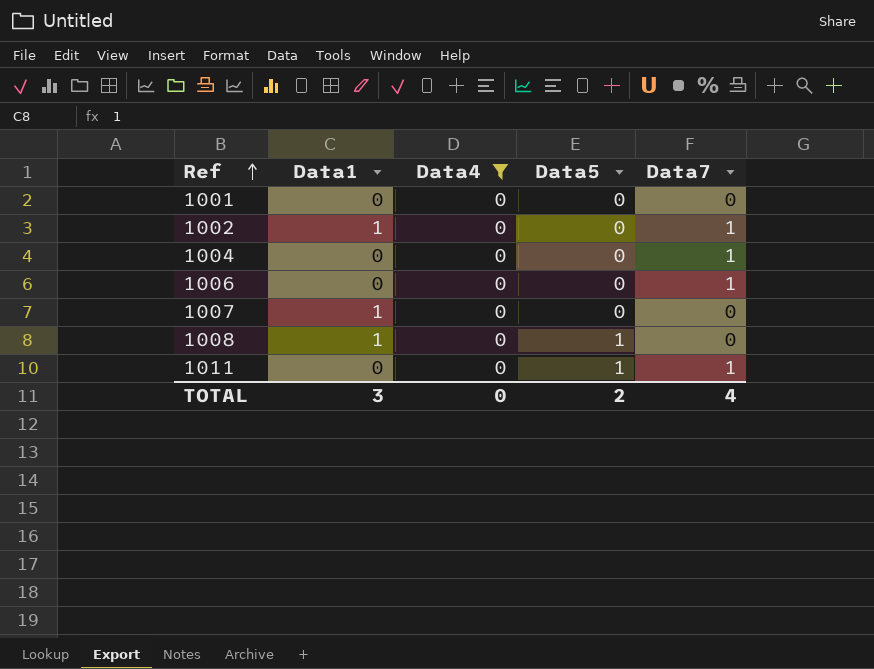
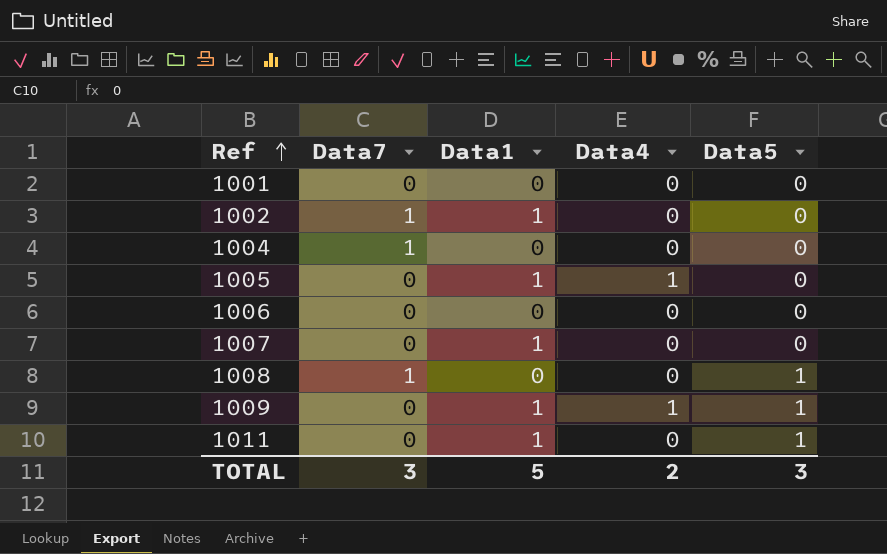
filter: Data4 = 0 -> none
column Data7 | position: 5 -> 2
1006 | Data7: 1 -> 0
1008 | Data7: 0 -> 1
1008 | Data1: 1 -> 0
1011 | Data7: 1 -> 0
1011 | Data1: 0 -> 1
TOTAL | Data7: 4 -> 3
TOTAL | Data1: 3 -> 5
TOTAL | Data4: 0 -> 2
TOTAL | Data5: 2 -> 3

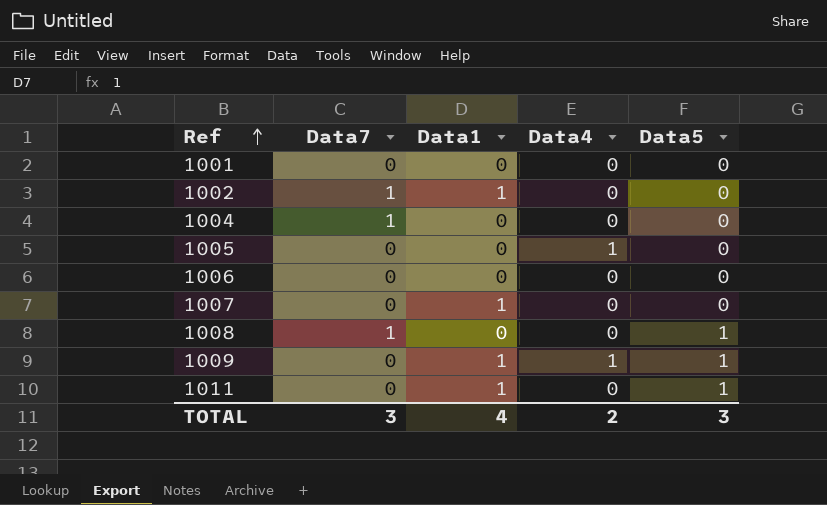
1005 | Data1: 1 -> 0
TOTAL | Data1: 5 -> 4

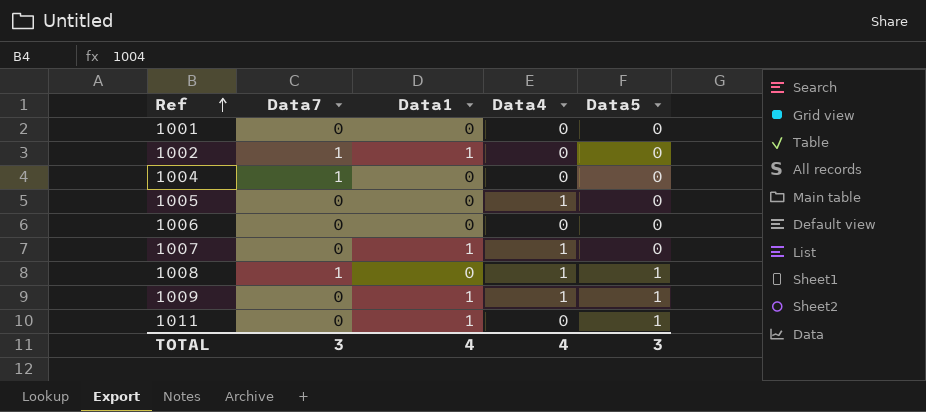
1007 | Data4: 0 -> 1
1008 | Data4: 0 -> 1
TOTAL | Data4: 2 -> 4

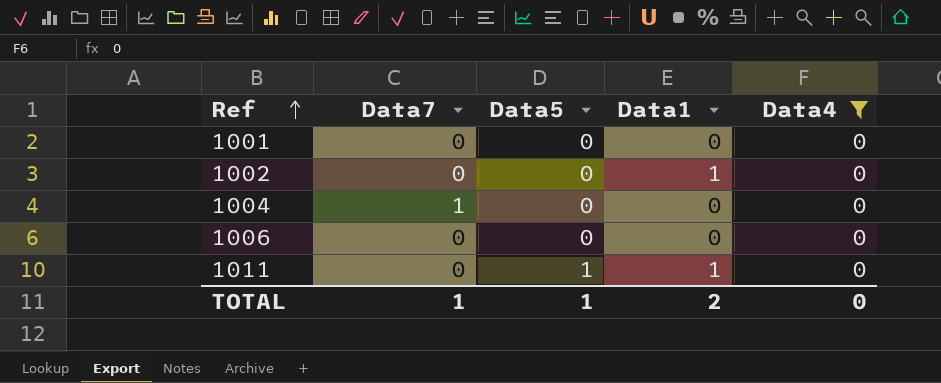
filter: none -> Data4 = 0
column Data5 | position: 5 -> 3
1002 | Data7: 1 -> 0
TOTAL | Data7: 3 -> 1
TOTAL | Data5: 3 -> 1
TOTAL | Data1: 4 -> 2
TOTAL | Data4: 4 -> 0

